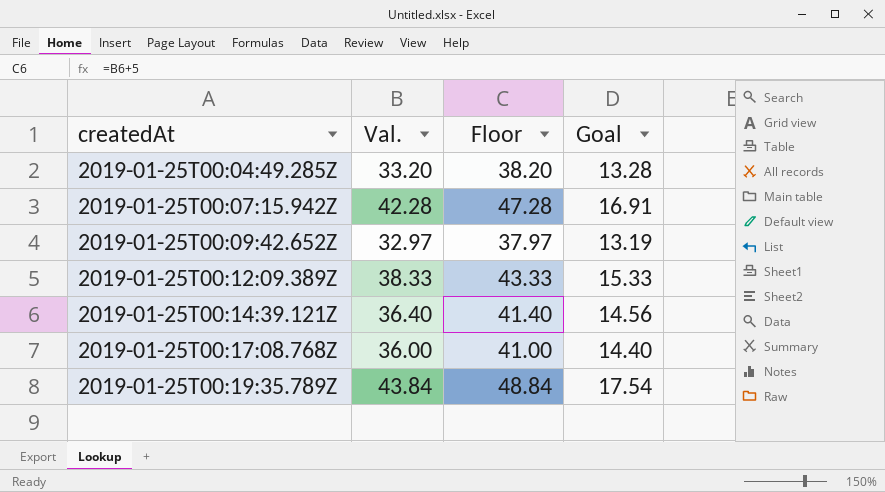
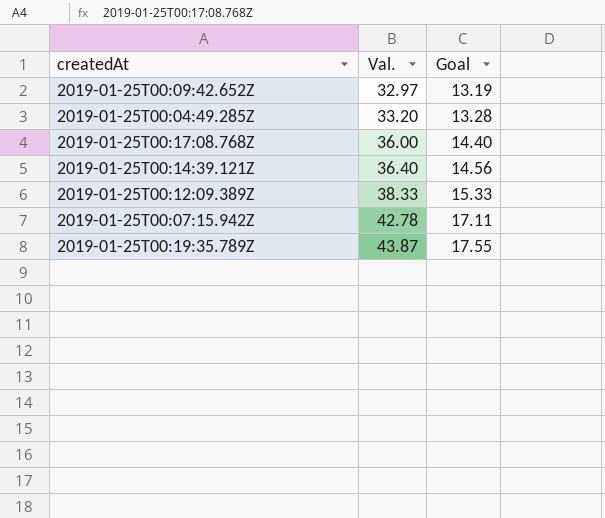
row order: createdAt ascending -> Val. ascending
column Floor | formula: [Val.] + 5 -> none
2019-01-25T00:07:15.942Z | Val.: 42.28 -> 42.78
2019-01-25T00:07:15.942Z | Goal: 16.91 -> 17.11
2019-01-25T00:19:35.789Z | Val.: 43.84 -> 43.87
2019-01-25T00:19:35.789Z | Goal: 17.54 -> 17.55

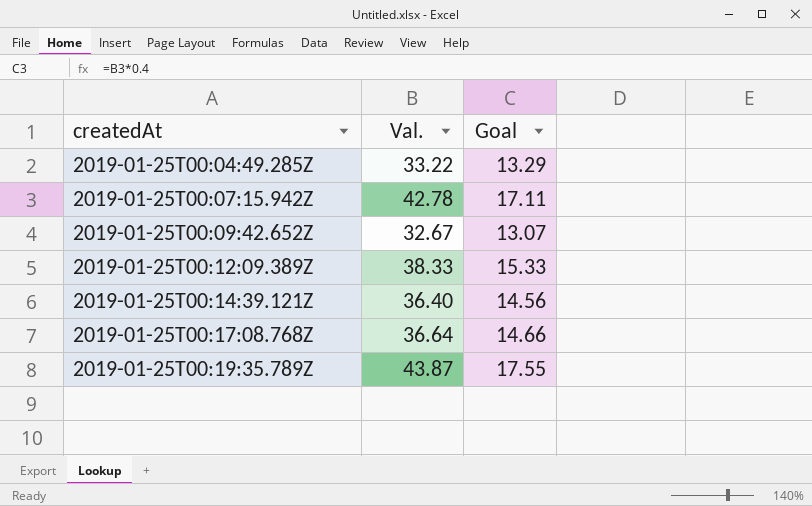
row order: Val. ascending -> createdAt ascending
2019-01-25T00:04:49.285Z | Val.: 33.20 -> 33.22
2019-01-25T00:04:49.285Z | Goal: 13.28 -> 13.29
2019-01-25T00:09:42.652Z | Val.: 32.97 -> 32.67
2019-01-25T00:09:42.652Z | Goal: 13.19 -> 13.07
2019-01-25T00:17:08.768Z | Val.: 36.00 -> 36.64
2019-01-25T00:17:08.768Z | Goal: 14.40 -> 14.66

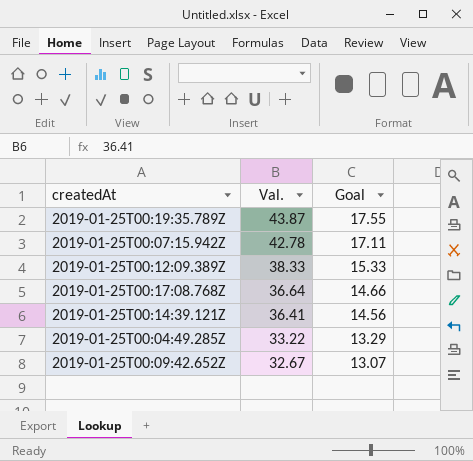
row order: createdAt ascending -> Val. descending
2019-01-25T00:14:39.121Z | Val.: 36.40 -> 36.41

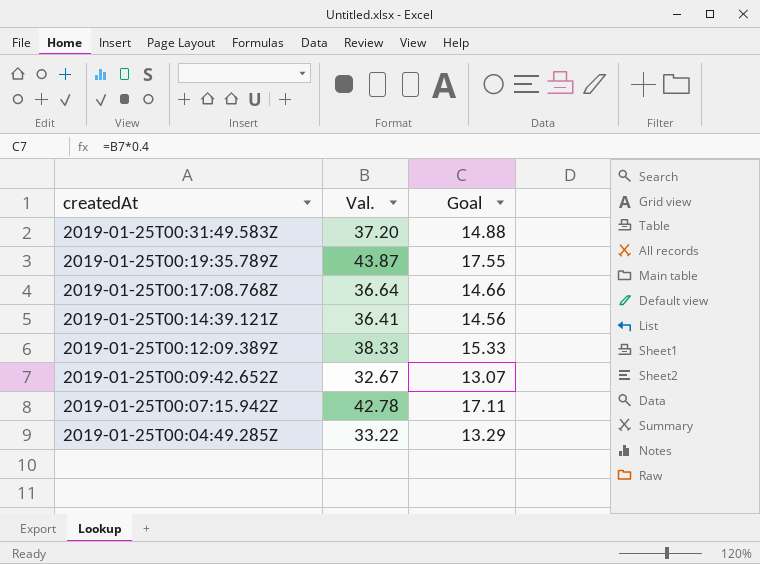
row order: Val. descending -> createdAt descending
row 2019-01-25T00:31:49.583Z: none -> 37.20 | 14.88

